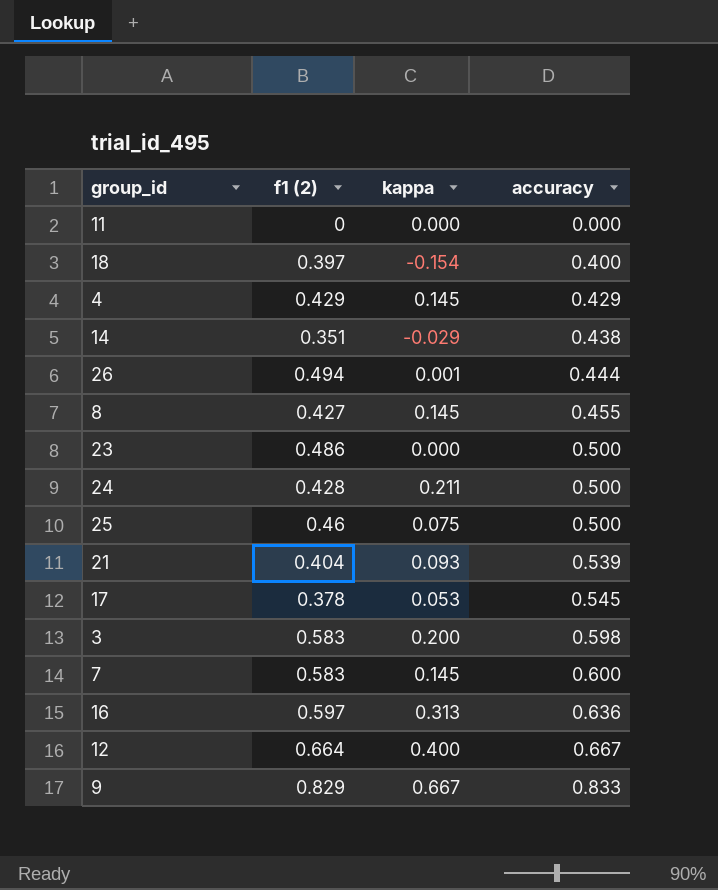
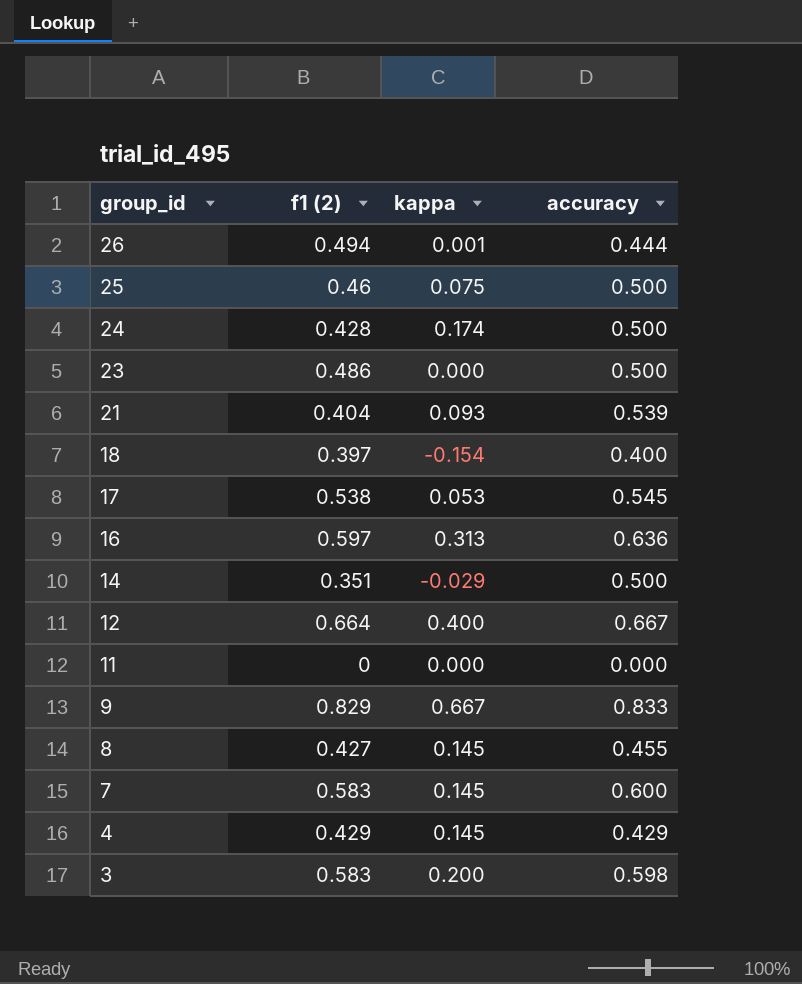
row order: accuracy ascending -> group_id descending
24 | kappa: 0.211 -> 0.174
17 | f1 (2): 0.378 -> 0.538
14 | accuracy: 0.438 -> 0.500

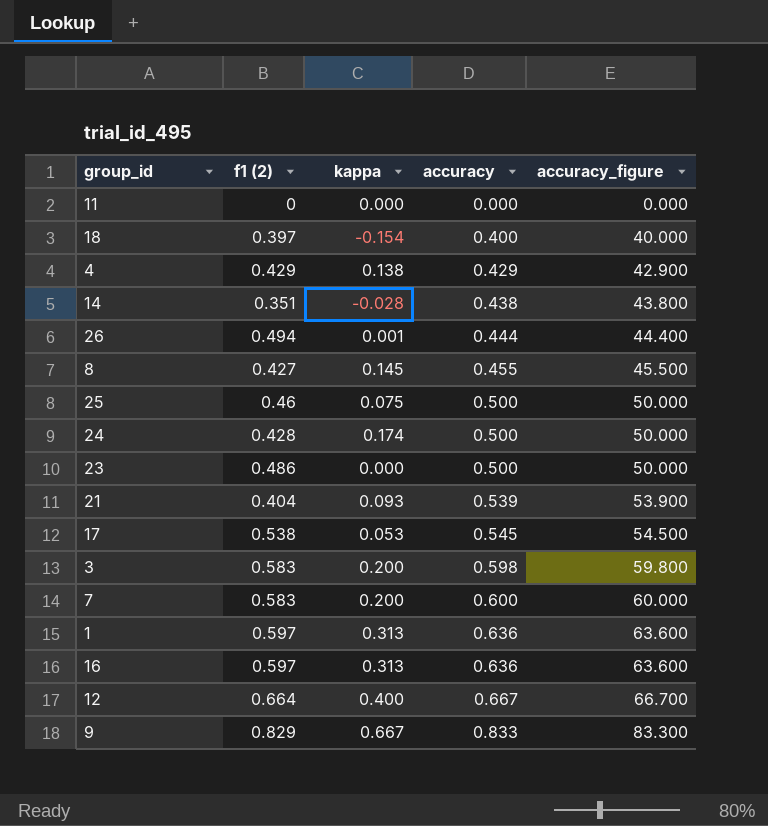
row order: group_id descending -> accuracy ascending
column accuracy_figure | formula: none -> [accuracy] * 100
4 | kappa: 0.145 -> 0.138
14 | kappa: -0.029 -> -0.028
14 | accuracy: 0.500 -> 0.438
7 | kappa: 0.145 -> 0.200
row 1: none -> 0.597 | 0.313 | 0.636 | 63.600

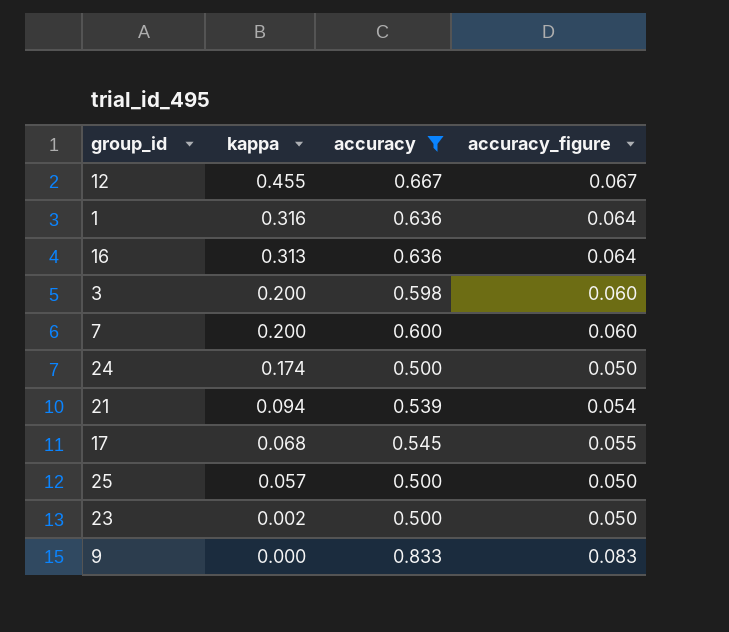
filter: none -> accuracy >= 0.500
row order: accuracy ascending -> kappa descending
column f1 (2) | position: 2 -> none
column accuracy_figure | formula: [accuracy] * 100 -> [accuracy] * 0.1
12 | kappa: 0.400 -> 0.455
1 | kappa: 0.313 -> 0.316
21 | kappa: 0.093 -> 0.094
17 | kappa: 0.053 -> 0.068
25 | kappa: 0.075 -> 0.057
23 | kappa: 0.000 -> 0.002
9 | kappa: 0.667 -> 0.000

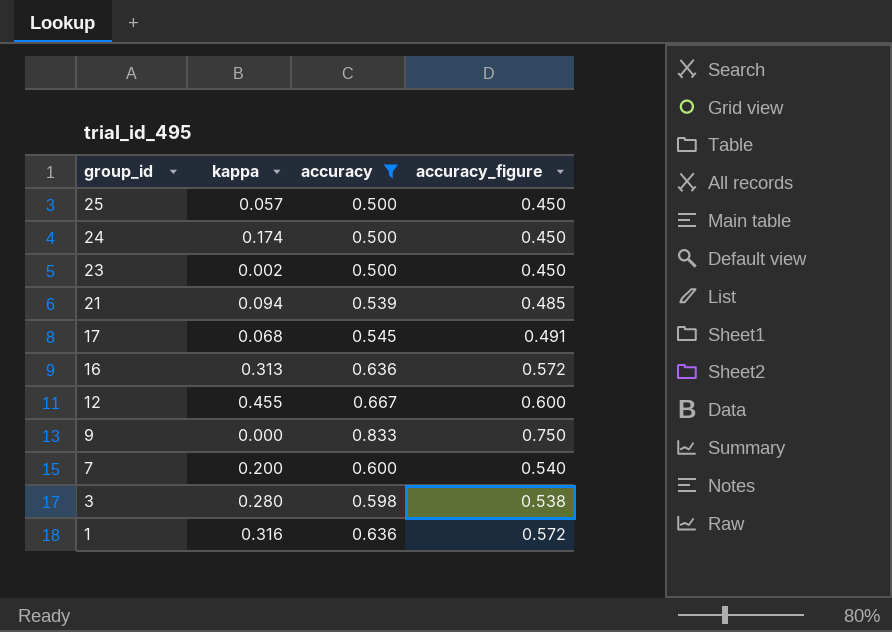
row order: kappa descending -> group_id descending
column accuracy_figure | formula: [accuracy] * 0.1 -> [accuracy] * 0.9
3 | kappa: 0.200 -> 0.280

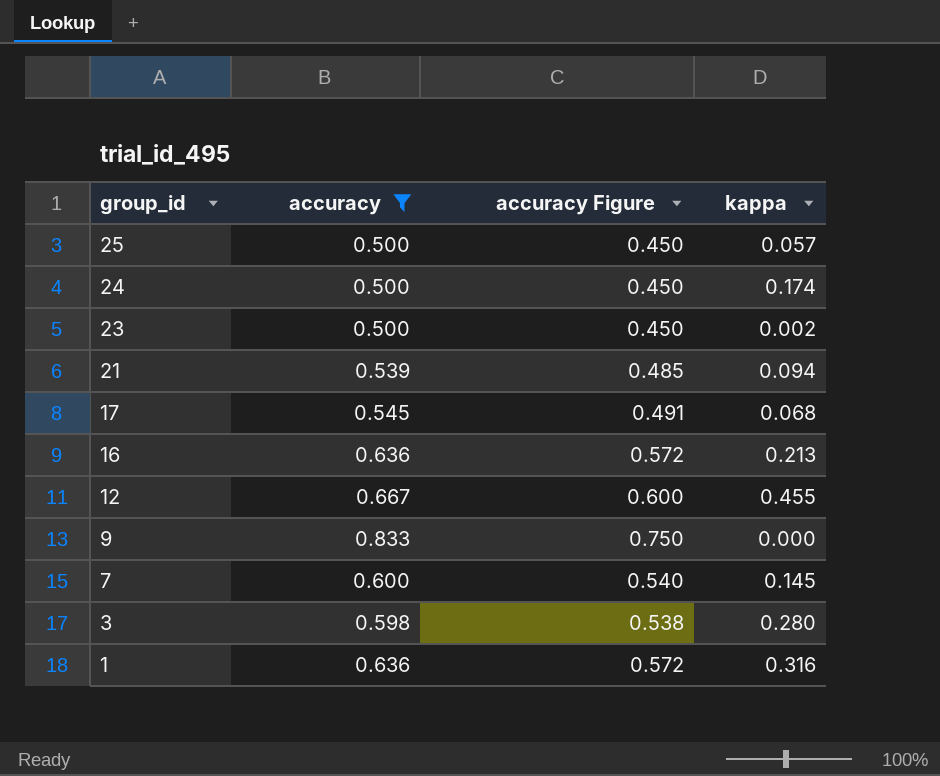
column name: accuracy_figure -> accuracy Figure
column kappa | position: 2 -> 4
16 | kappa: 0.313 -> 0.213
7 | kappa: 0.200 -> 0.145

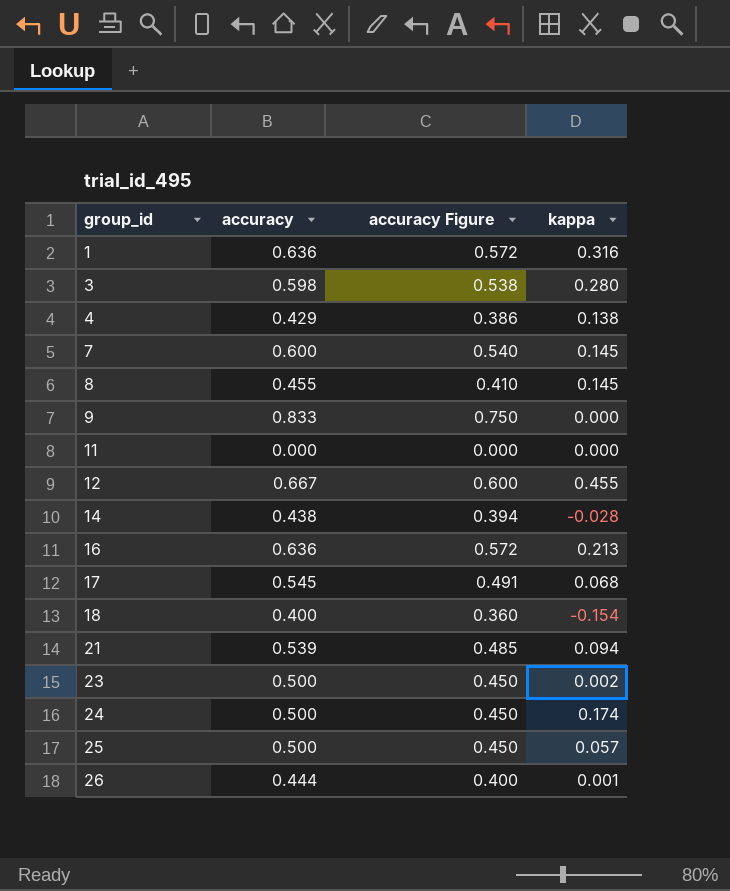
filter: accuracy >= 0.500 -> none
row order: group_id descending -> group_id ascending

